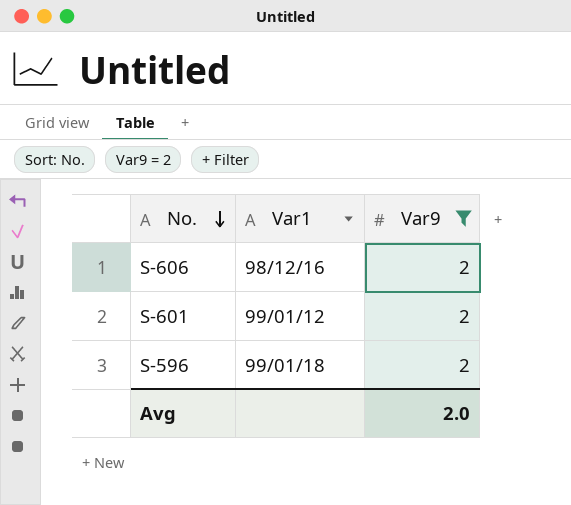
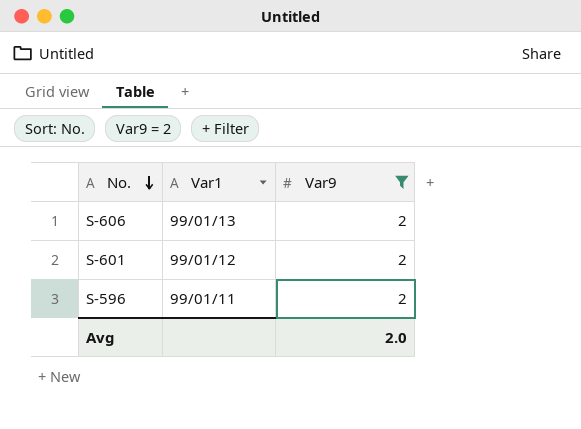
S-606 | Var1: 98/12/16 -> 99/01/13
S-596 | Var1: 99/01/18 -> 99/01/11

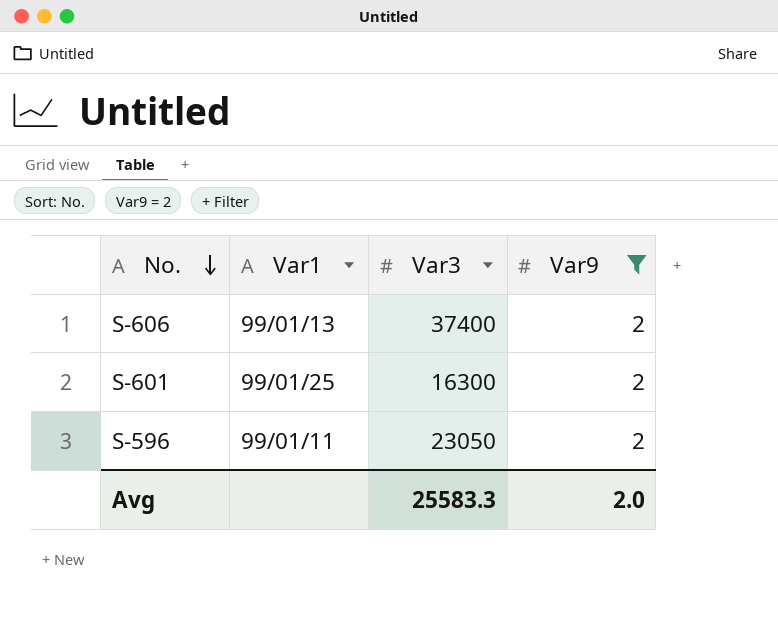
column Var3 | position: none -> 3
S-601 | Var1: 99/01/12 -> 99/01/25

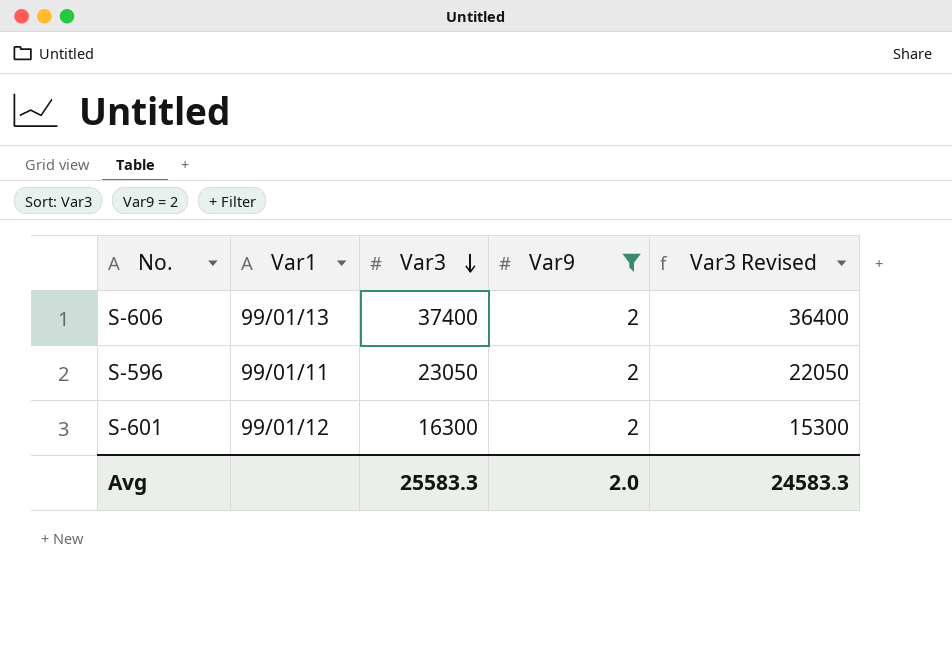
row order: No. descending -> Var3 descending
column Var3 Revised | formula: none -> [Var3] - 1000
S-601 | Var1: 99/01/25 -> 99/01/12

